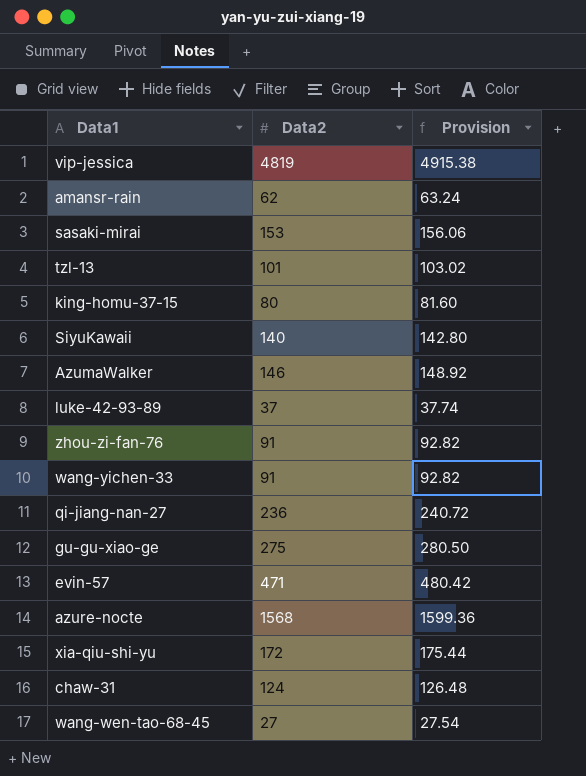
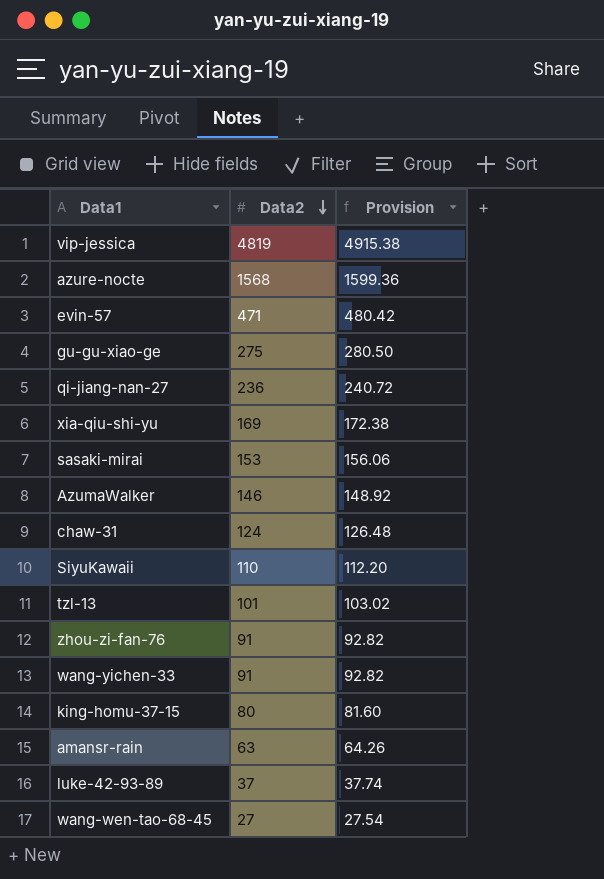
row order: none -> Data2 descending
xia-qiu-shi-yu | Data2: 172 -> 169
xia-qiu-shi-yu | Provision: 175.44 -> 172.38
SiyuKawaii | Data2: 140 -> 110
SiyuKawaii | Provision: 142.80 -> 112.20
amansr-rain | Data2: 62 -> 63
amansr-rain | Provision: 63.24 -> 64.26

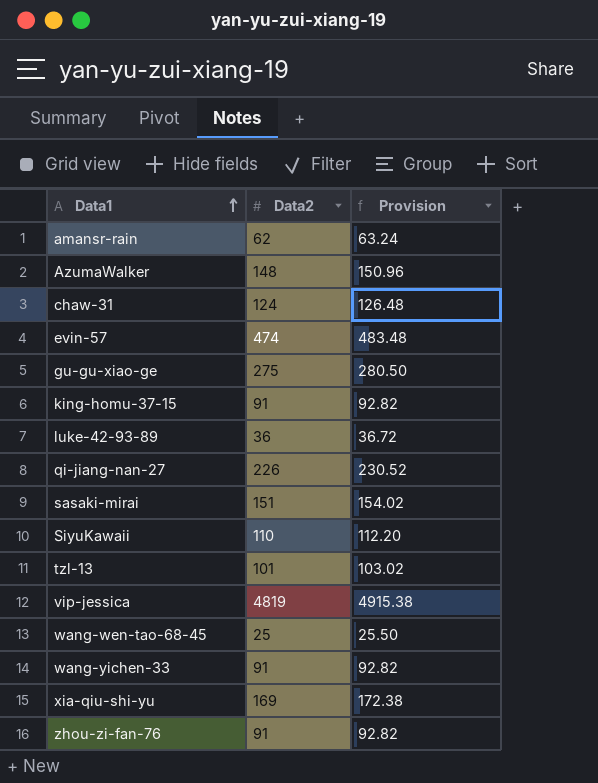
row order: Data2 descending -> Data1 ascending
row azure-nocte: 1568 | 1599.36 -> none
amansr-rain | Data2: 63 -> 62
amansr-rain | Provision: 64.26 -> 63.24
AzumaWalker | Data2: 146 -> 148
AzumaWalker | Provision: 148.92 -> 150.96
evin-57 | Data2: 471 -> 474
evin-57 | Provision: 480.42 -> 483.48
king-homu-37-15 | Data2: 80 -> 91
king-homu-37-15 | Provision: 81.60 -> 92.82
luke-42-93-89 | Data2: 37 -> 36
luke-42-93-89 | Provision: 37.74 -> 36.72
qi-jiang-nan-27 | Data2: 236 -> 226
qi-jiang-nan-27 | Provision: 240.72 -> 230.52
sasaki-mirai | Data2: 153 -> 151
sasaki-mirai | Provision: 156.06 -> 154.02
wang-wen-tao-68-45 | Data2: 27 -> 25
wang-wen-tao-68-45 | Provision: 27.54 -> 25.50

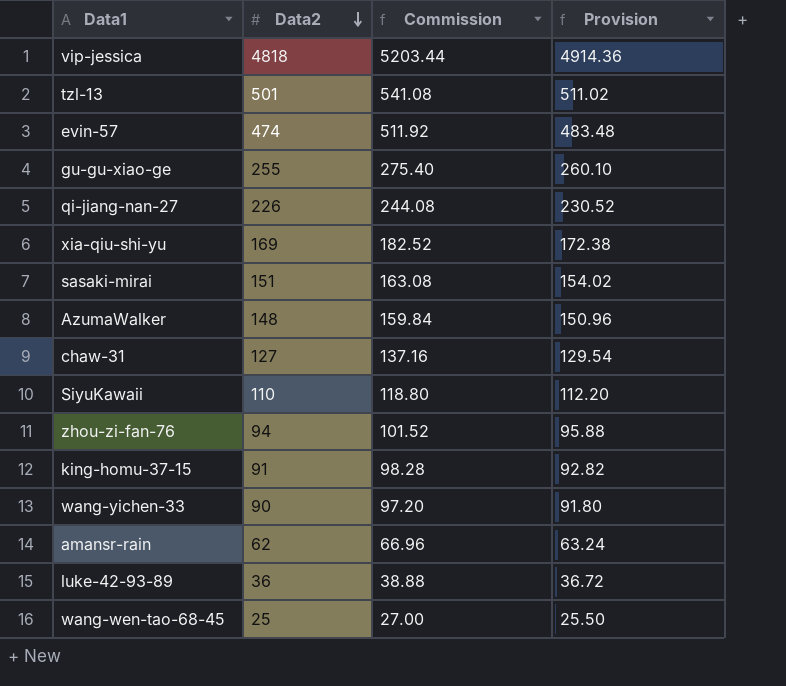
row order: Data1 ascending -> Data2 descending
column Commission | formula: none -> [Data2] * 1.08
vip-jessica | Data2: 4819 -> 4818
vip-jessica | Provision: 4915.38 -> 4914.36
tzl-13 | Data2: 101 -> 501
tzl-13 | Provision: 103.02 -> 511.02
gu-gu-xiao-ge | Data2: 275 -> 255
gu-gu-xiao-ge | Provision: 280.50 -> 260.10
chaw-31 | Data2: 124 -> 127
chaw-31 | Provision: 126.48 -> 129.54
zhou-zi-fan-76 | Data2: 91 -> 94
zhou-zi-fan-76 | Provision: 92.82 -> 95.88
wang-yichen-33 | Data2: 91 -> 90
wang-yichen-33 | Provision: 92.82 -> 91.80

